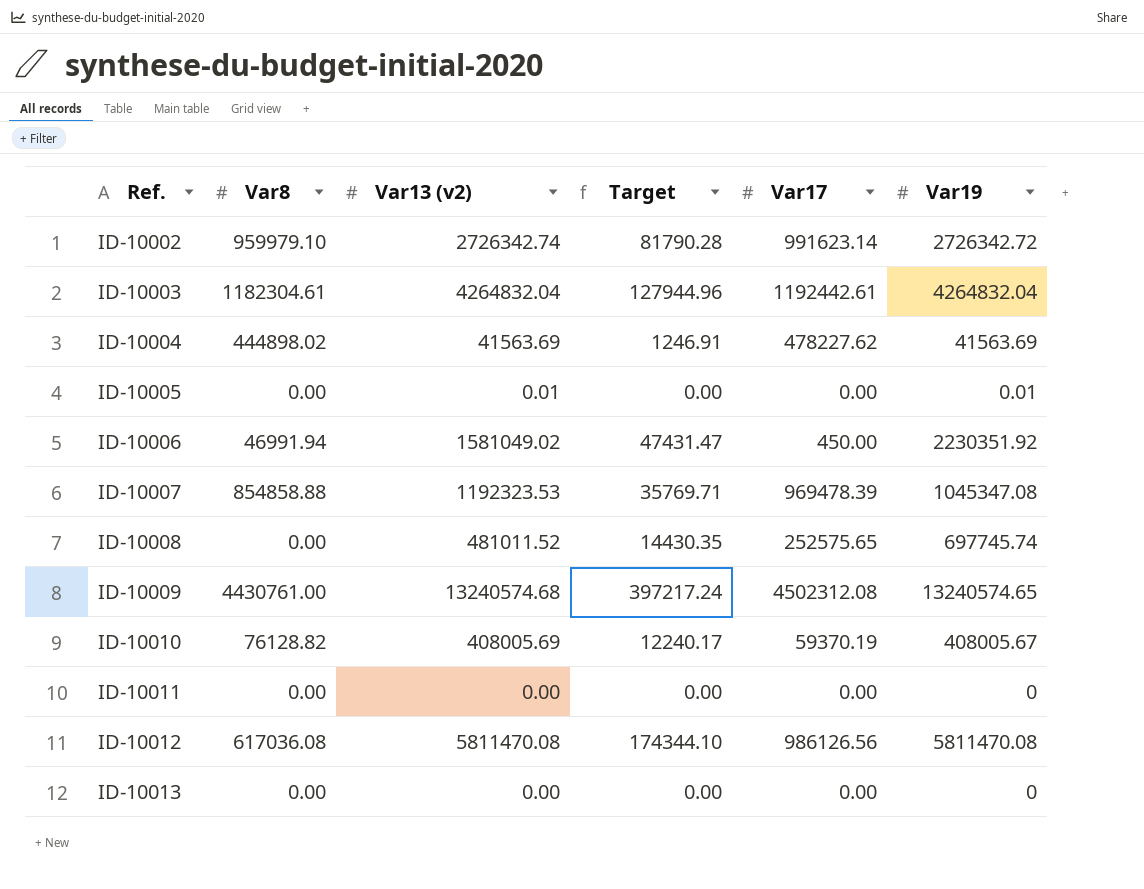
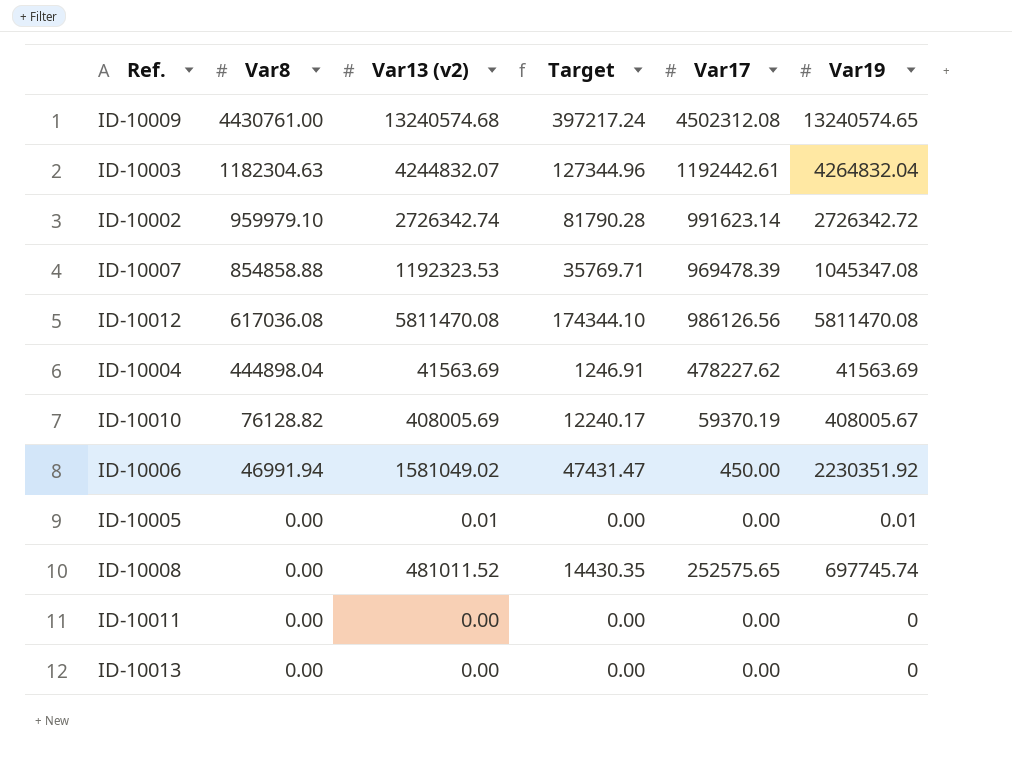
row order: Ref. ascending -> Var8 descending
ID-10003 | Var8: 1182304.61 -> 1182304.63
ID-10003 | Var13 (v2): 4264832.04 -> 4244832.07
ID-10003 | Target: 127944.96 -> 127344.96
ID-10004 | Var8: 444898.02 -> 444898.04

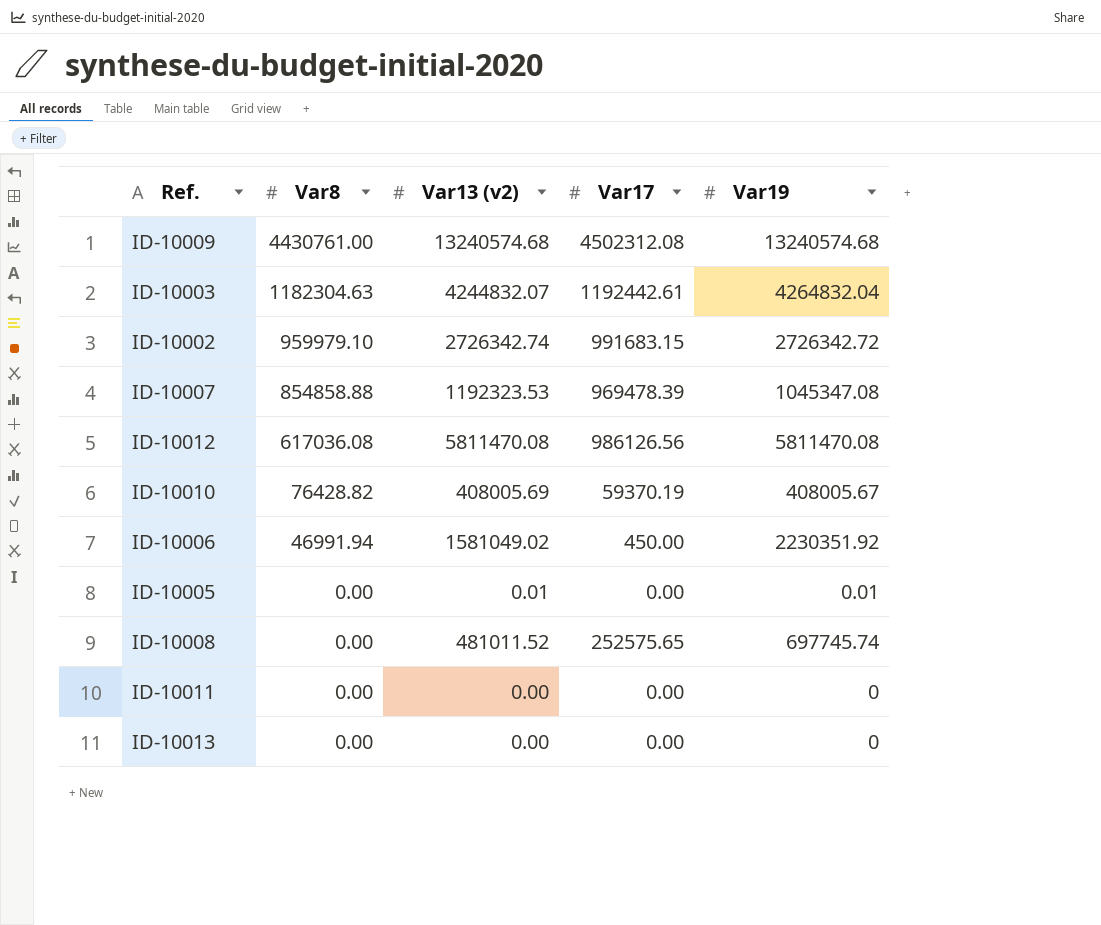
column Target | formula: [Var13 (v2)] * 0.03 -> none
row ID-10004: 444898.04 | 41563.69 | 1246.91 | 478227.62 | 41563.69 -> none
ID-10009 | Var19: 13240574.65 -> 13240574.68
ID-10002 | Var17: 991623.14 -> 991683.15
ID-10010 | Var8: 76128.82 -> 76428.82

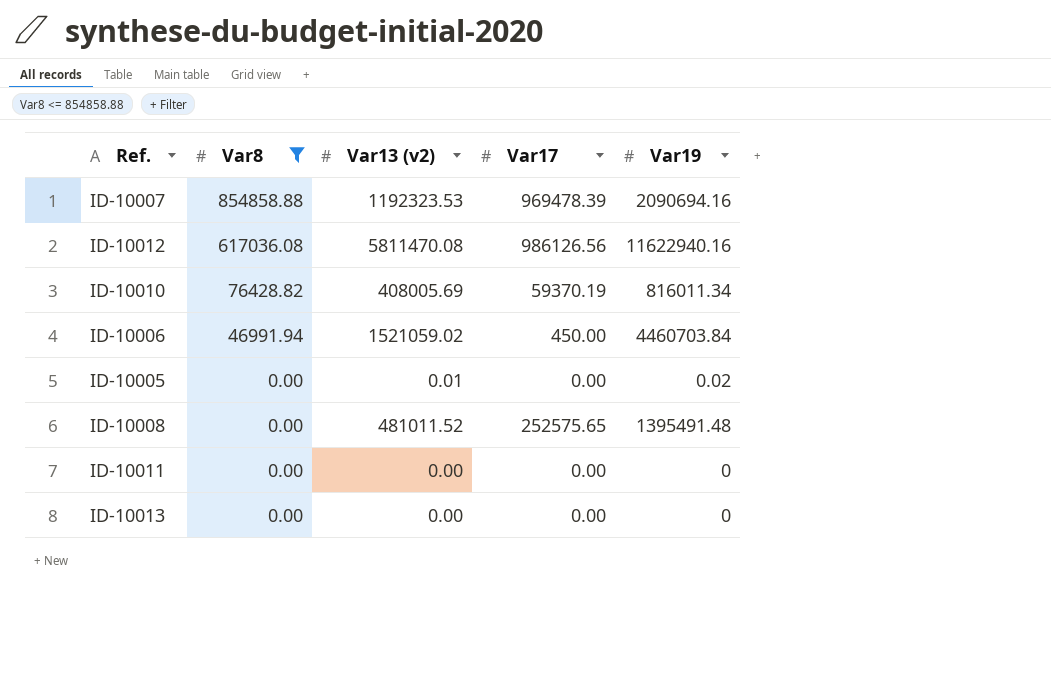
filter: none -> Var8 <= 854858.88
ID-10007 | Var19: 1045347.08 -> 2090694.16
ID-10012 | Var19: 5811470.08 -> 11622940.16
ID-10010 | Var19: 408005.67 -> 816011.34
ID-10006 | Var13 (v2): 1581049.02 -> 1521059.02
ID-10006 | Var19: 2230351.92 -> 4460703.84
ID-10005 | Var19: 0.01 -> 0.02
ID-10008 | Var19: 697745.74 -> 1395491.48

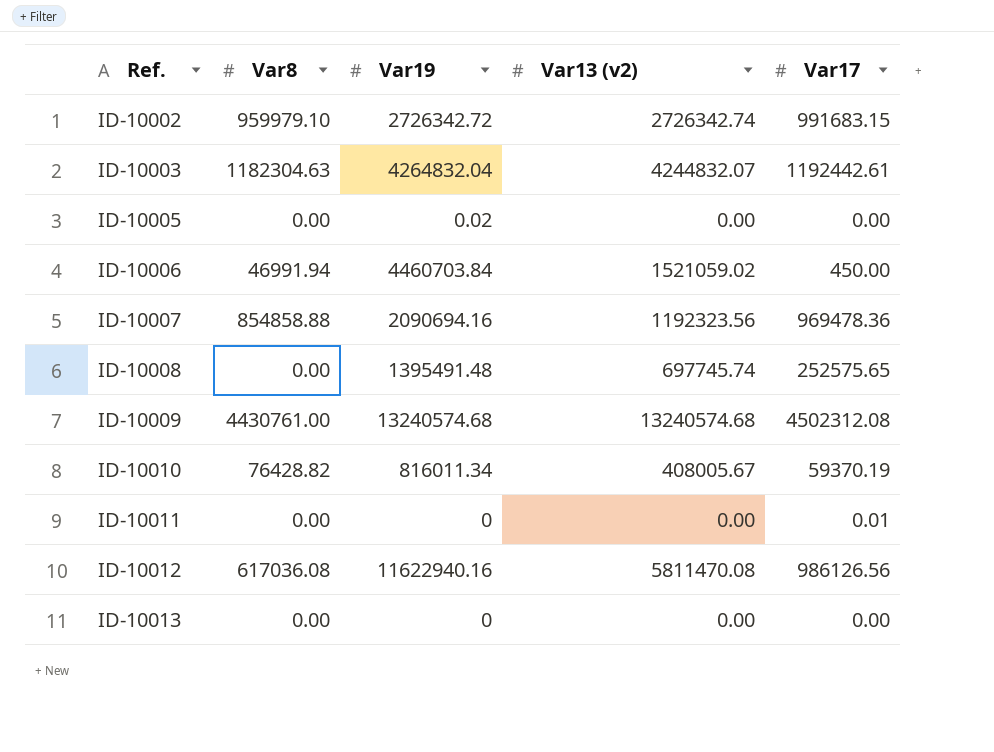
filter: Var8 <= 854858.88 -> none
row order: Var8 descending -> Ref. ascending
column Var19 | position: 5 -> 3
ID-10005 | Var13 (v2): 0.01 -> 0.00
ID-10007 | Var13 (v2): 1192323.53 -> 1192323.56
ID-10007 | Var17: 969478.39 -> 969478.36
ID-10008 | Var13 (v2): 481011.52 -> 697745.74
ID-10010 | Var13 (v2): 408005.69 -> 408005.67
ID-10011 | Var17: 0.00 -> 0.01

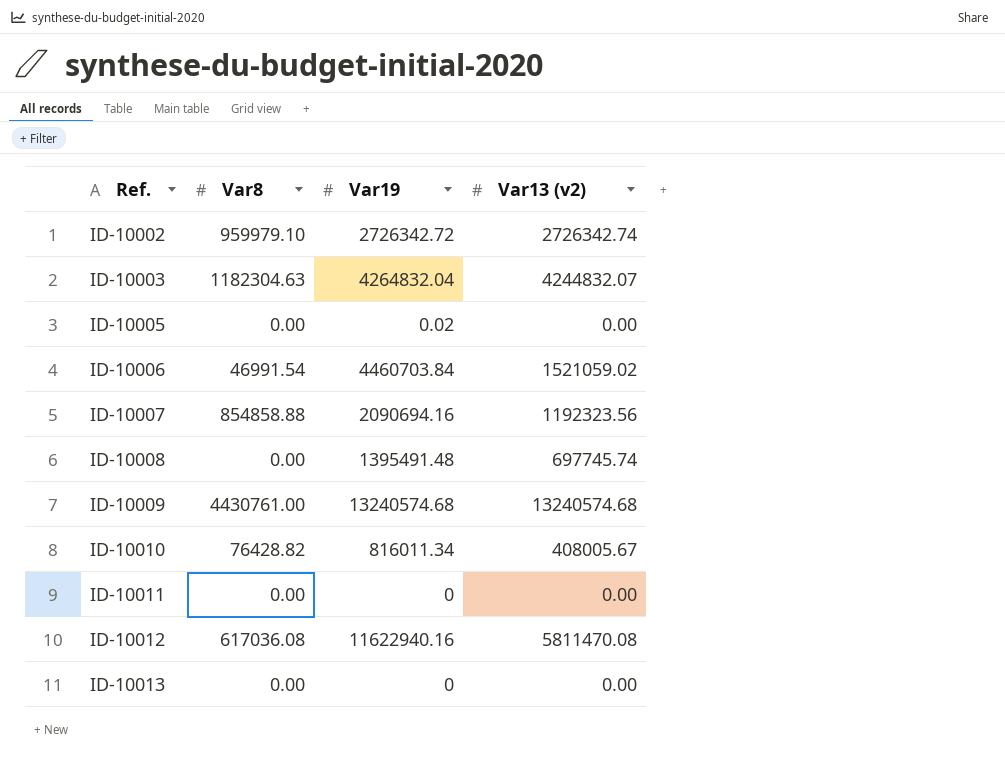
column Var17 | position: 5 -> none
ID-10006 | Var8: 46991.94 -> 46991.54

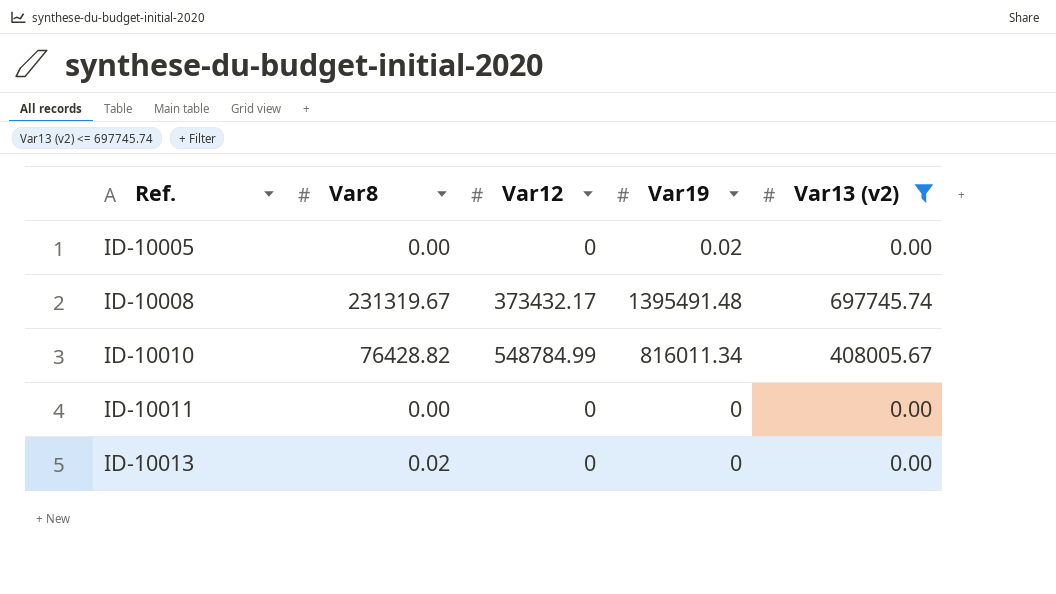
filter: none -> Var13 (v2) <= 697745.74
column Var12 | position: none -> 3
ID-10008 | Var8: 0.00 -> 231319.67
ID-10013 | Var8: 0.00 -> 0.02

